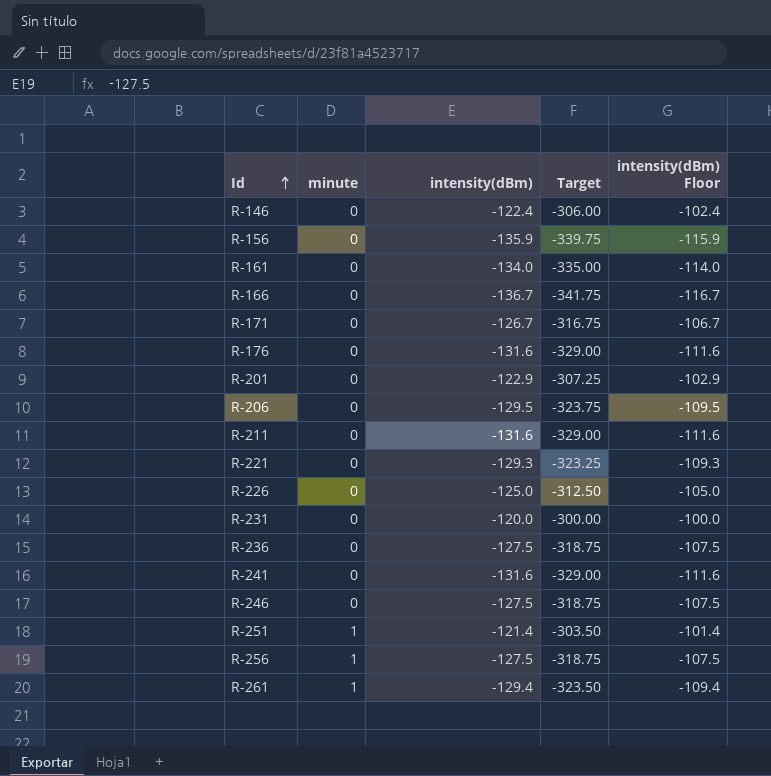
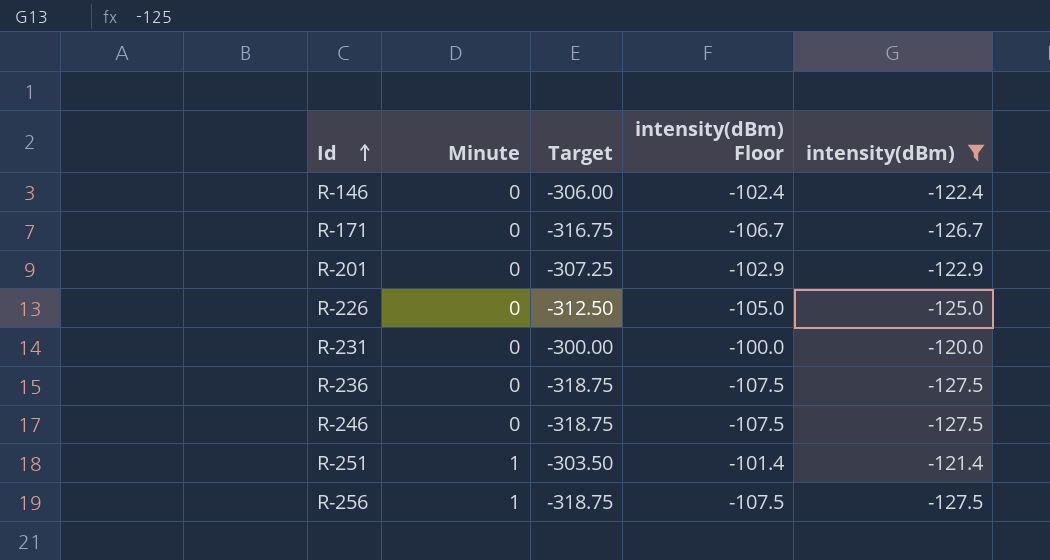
filter: none -> intensity(dBm) >= -127.5
column name: minute -> Minute
column intensity(dBm) | position: 3 -> 5

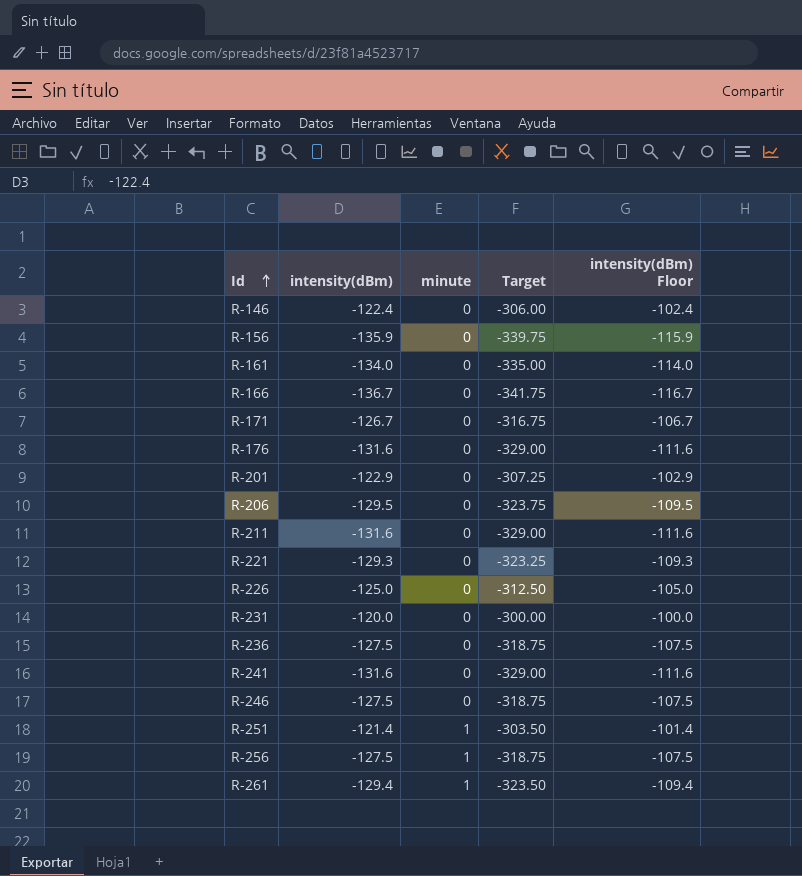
filter: intensity(dBm) >= -127.5 -> none
column intensity(dBm) | position: 5 -> 2
column name: Minute -> minute

